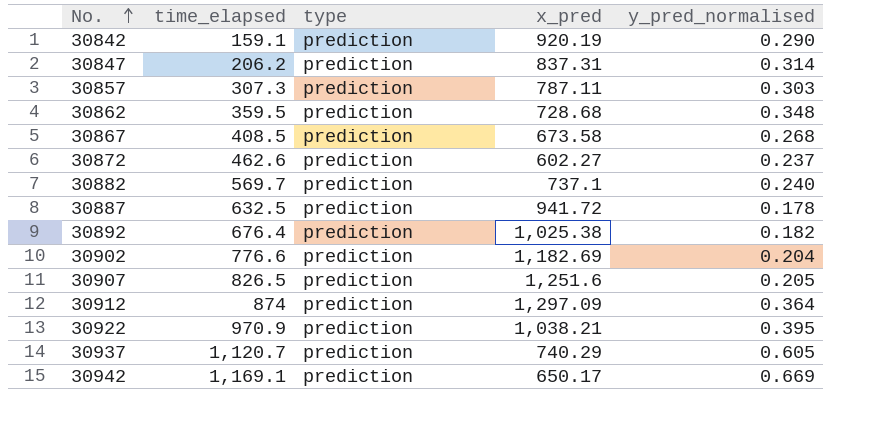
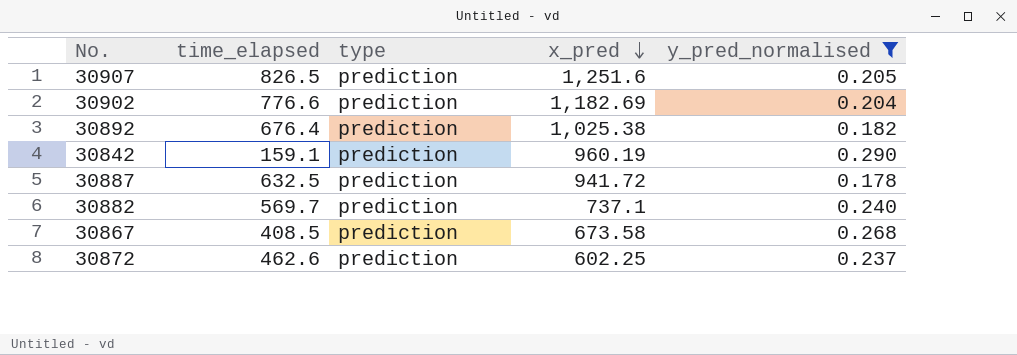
filter: none -> y_pred_normalised <= 0.290
row order: No. ascending -> x_pred descending
30842 | x_pred: 920.19 -> 960.19
30872 | x_pred: 602.27 -> 602.25

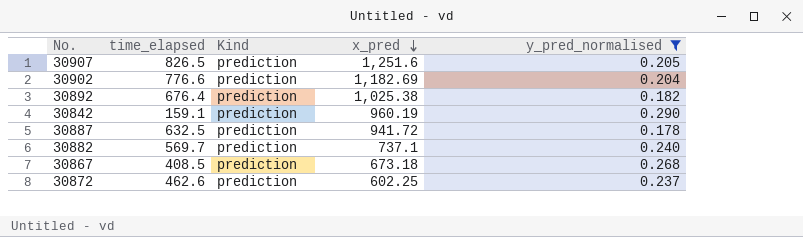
column name: type -> Kind
30867 | x_pred: 673.58 -> 673.18

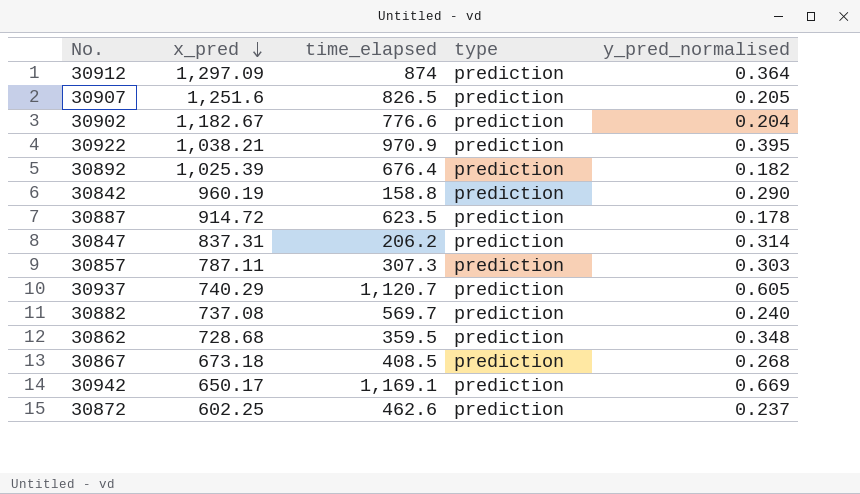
filter: y_pred_normalised <= 0.290 -> none
column x_pred | position: 4 -> 2
column name: Kind -> type
30902 | x_pred: 1,182.69 -> 1,182.67
30892 | x_pred: 1,025.38 -> 1,025.39
30842 | time_elapsed: 159.1 -> 158.8
30887 | x_pred: 941.72 -> 914.72
30887 | time_elapsed: 632.5 -> 623.5
30882 | x_pred: 737.1 -> 737.08

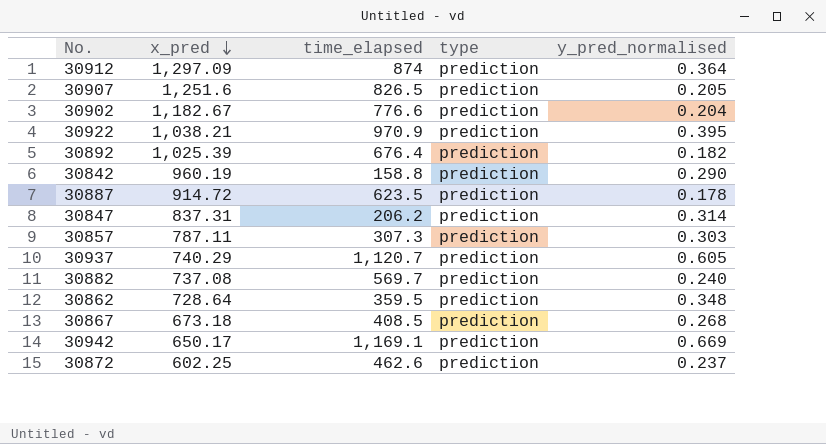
30862 | x_pred: 728.68 -> 728.64

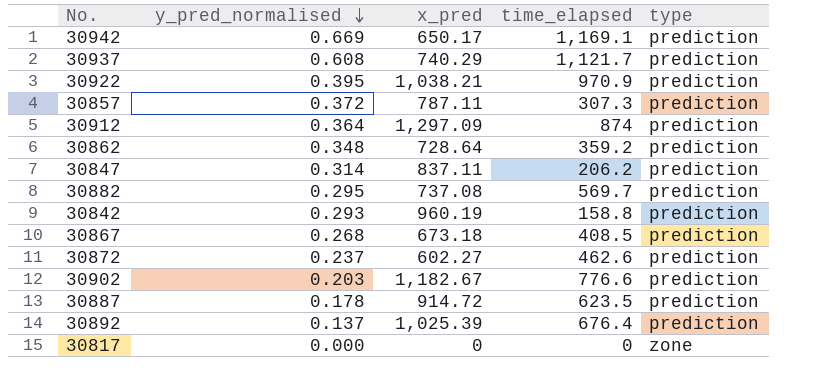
row order: x_pred descending -> y_pred_normalised descending
column y_pred_normalised | position: 5 -> 2
row 30907: 1,251.6 | 826.5 | prediction | 0.205 -> none
30937 | y_pred_normalised: 0.605 -> 0.608
30937 | time_elapsed: 1,120.7 -> 1,121.7
30857 | y_pred_normalised: 0.303 -> 0.372
30862 | time_elapsed: 359.5 -> 359.2
30847 | x_pred: 837.31 -> 837.11
30882 | y_pred_normalised: 0.240 -> 0.295
30842 | y_pred_normalised: 0.290 -> 0.293
30872 | x_pred: 602.25 -> 602.27
30902 | y_pred_normalised: 0.204 -> 0.203
30892 | y_pred_normalised: 0.182 -> 0.137
row 30817: none -> 0.000 | 0 | 0 | zone

